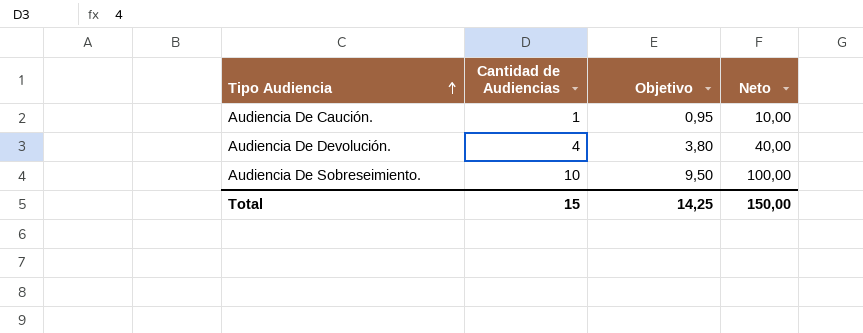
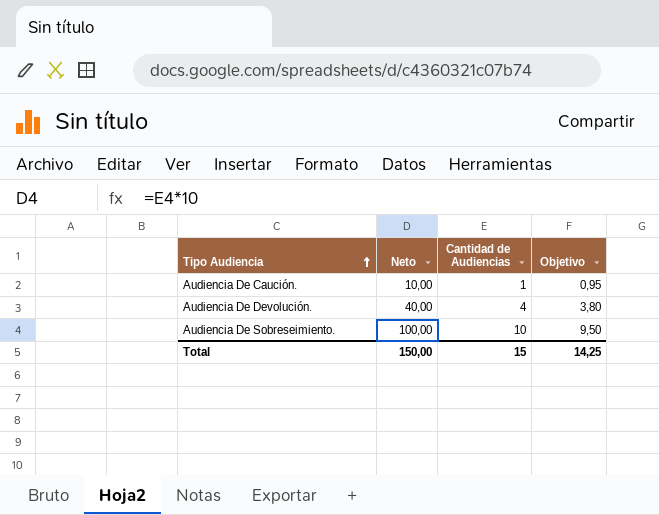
column Neto | position: 4 -> 2

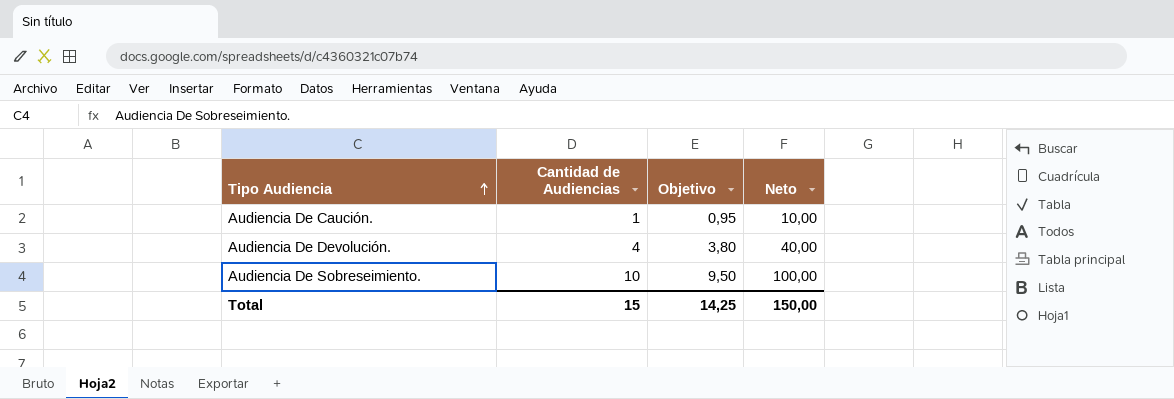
column Neto | position: 2 -> 4

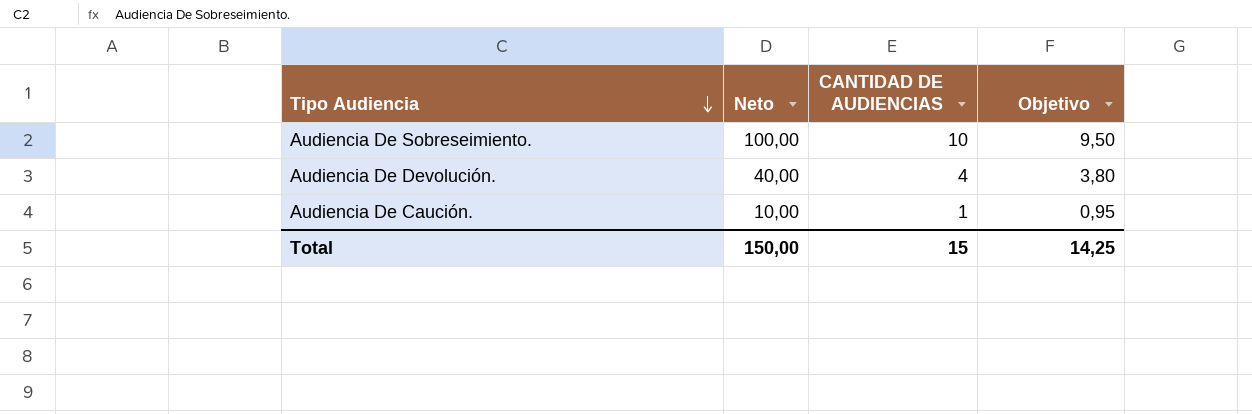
row order: Tipo Audiencia ascending -> Tipo Audiencia descending
column Neto | position: 4 -> 2
column name: Cantidad de Audiencias -> CANTIDAD DE AUDIENCIAS

